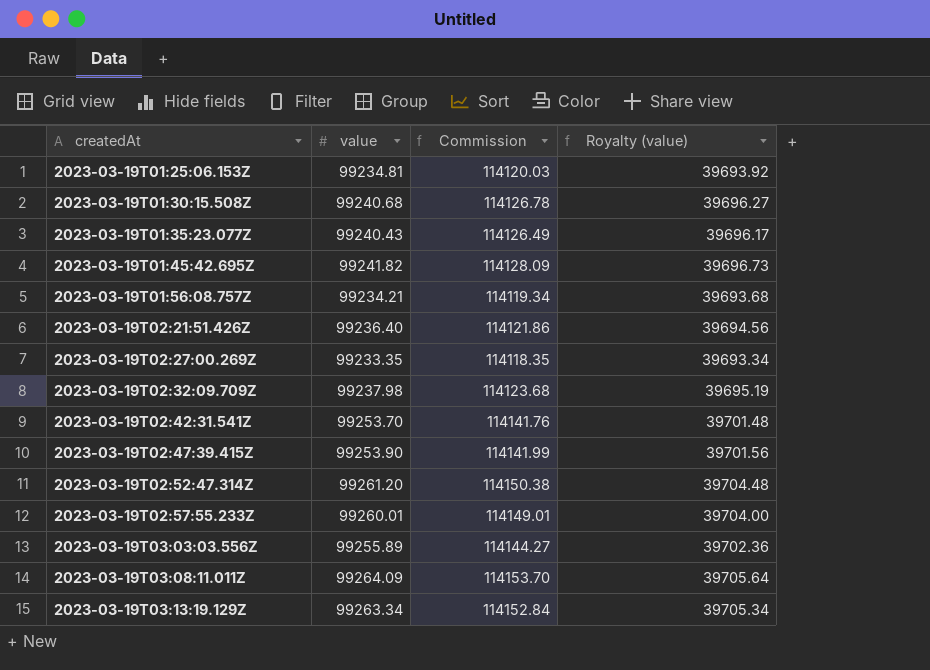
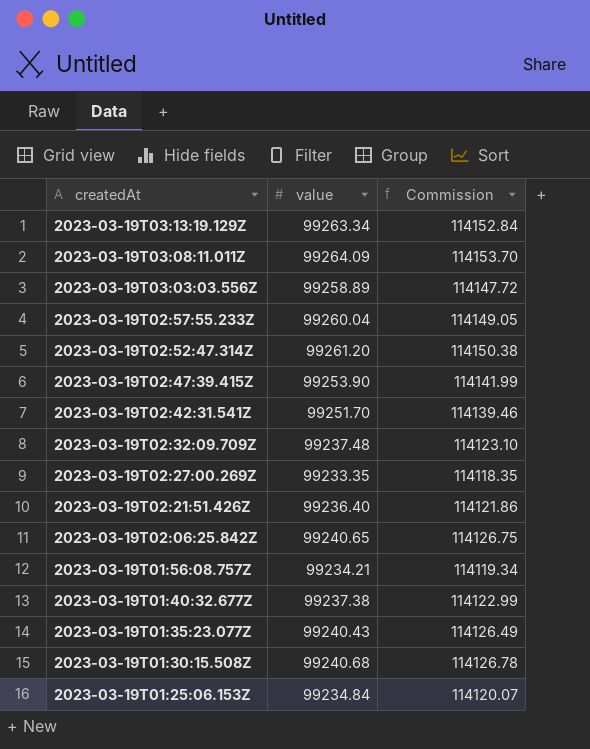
row order: createdAt ascending -> createdAt descending
column Royalty (value) | formula: [value] * 0.4 -> none
row 2023-03-19T01:45:42.695Z: 99241.82 | 114128.09 | 39696.73 -> none
2023-03-19T03:03:03.556Z | value: 99255.89 -> 99258.89
2023-03-19T03:03:03.556Z | Commission: 114144.27 -> 114147.72
2023-03-19T02:57:55.233Z | value: 99260.01 -> 99260.04
2023-03-19T02:57:55.233Z | Commission: 114149.01 -> 114149.05
2023-03-19T02:42:31.541Z | value: 99253.70 -> 99251.70
2023-03-19T02:42:31.541Z | Commission: 114141.76 -> 114139.46
2023-03-19T02:32:09.709Z | value: 99237.98 -> 99237.48
2023-03-19T02:32:09.709Z | Commission: 114123.68 -> 114123.10
row 2023-03-19T02:06:25.842Z: none -> 99240.65 | 114126.75
row 2023-03-19T01:40:32.677Z: none -> 99237.38 | 114122.99
2023-03-19T01:25:06.153Z | value: 99234.81 -> 99234.84
2023-03-19T01:25:06.153Z | Commission: 114120.03 -> 114120.07

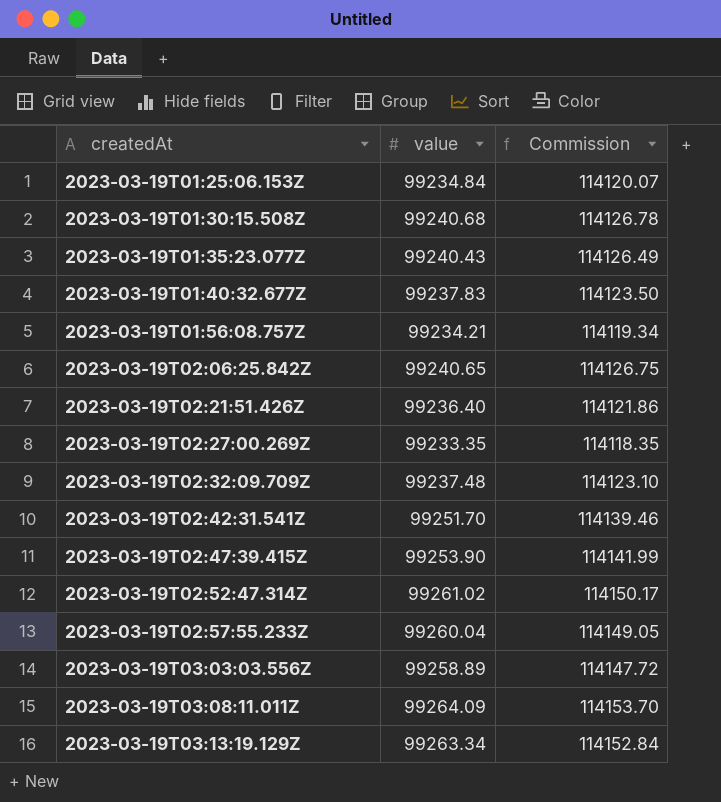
row order: createdAt descending -> createdAt ascending
2023-03-19T01:40:32.677Z | value: 99237.38 -> 99237.83
2023-03-19T01:40:32.677Z | Commission: 114122.99 -> 114123.50
2023-03-19T02:52:47.314Z | value: 99261.20 -> 99261.02
2023-03-19T02:52:47.314Z | Commission: 114150.38 -> 114150.17

